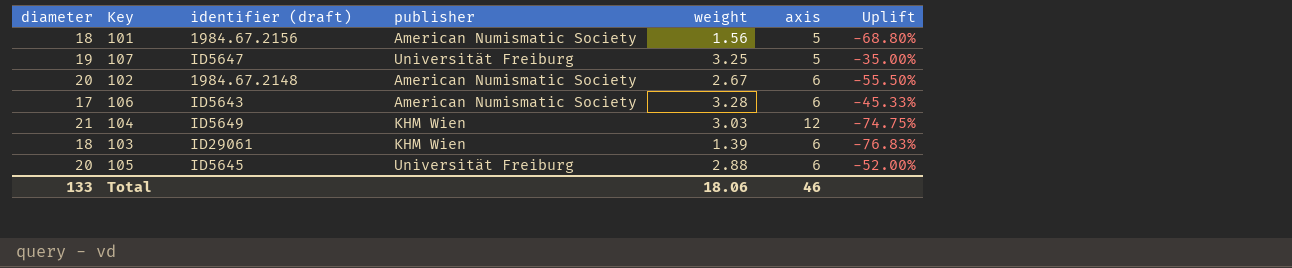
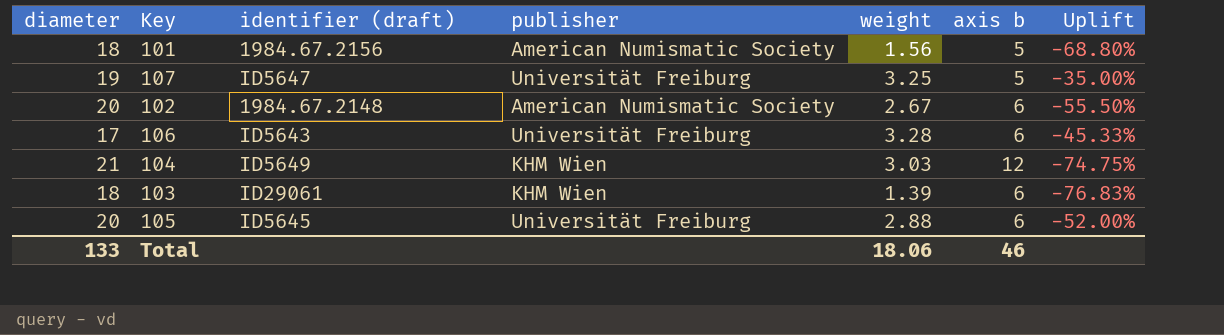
column name: axis -> axis b
106 | publisher: American Numismatic Society -> Universität Freiburg

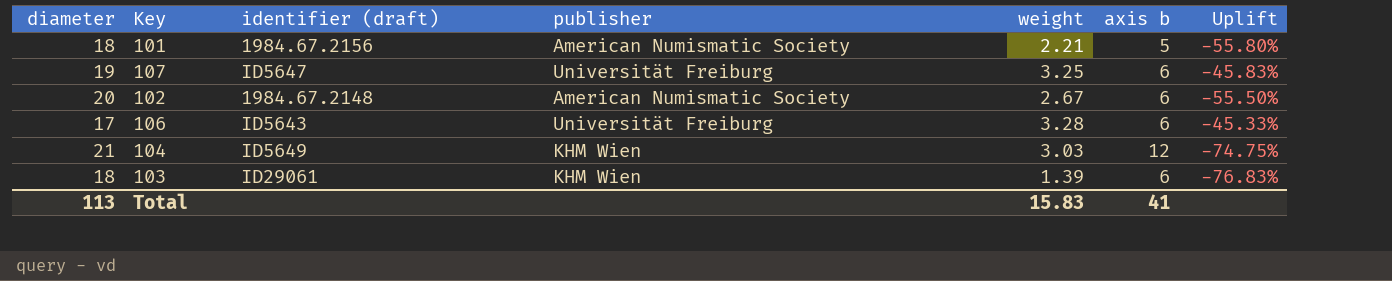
row 105: 20 | ID5645 | Universität Freiburg | 2.88 | 6 | -52.00% -> none
101 | weight: 1.56 -> 2.21
101 | Uplift: -68.80% -> -55.80%
107 | axis b: 5 -> 6
107 | Uplift: -35.00% -> -45.83%
Total | diameter: 133 -> 113
Total | weight: 18.06 -> 15.83
Total | axis b: 46 -> 41

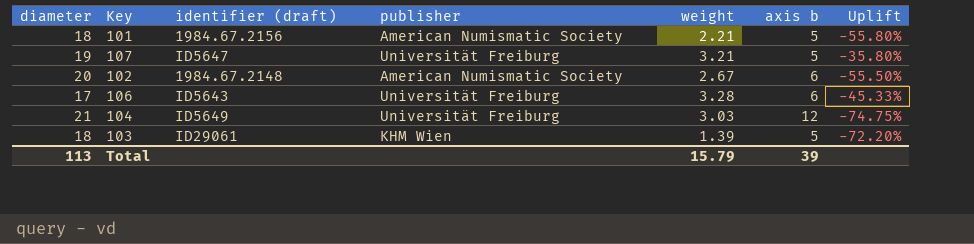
107 | weight: 3.25 -> 3.21
107 | axis b: 6 -> 5
107 | Uplift: -45.83% -> -35.80%
104 | publisher: KHM Wien -> Universität Freiburg
103 | axis b: 6 -> 5
103 | Uplift: -76.83% -> -72.20%
Total | weight: 15.83 -> 15.79
Total | axis b: 41 -> 39

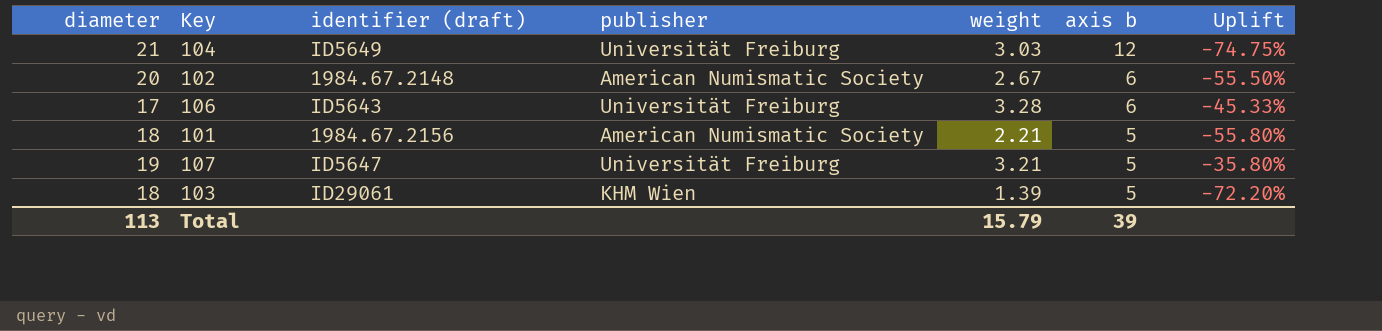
row order: none -> axis b descending

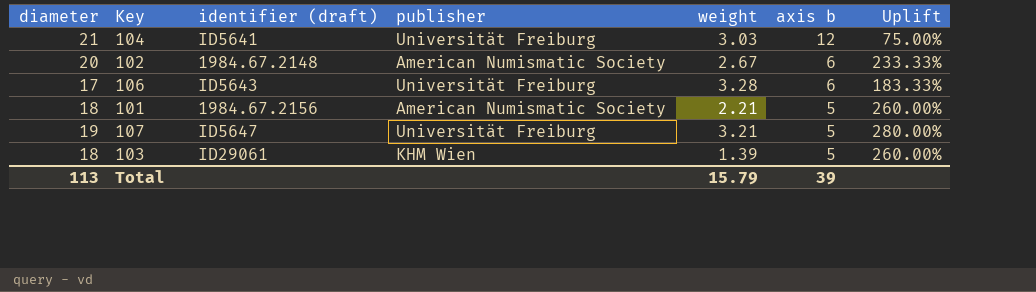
column Uplift | formula: ([weight] - [axis b]) / [axis b] -> ([diameter] - [axis b]) / [axis b]
104 | identifier (draft): ID5649 -> ID5641

